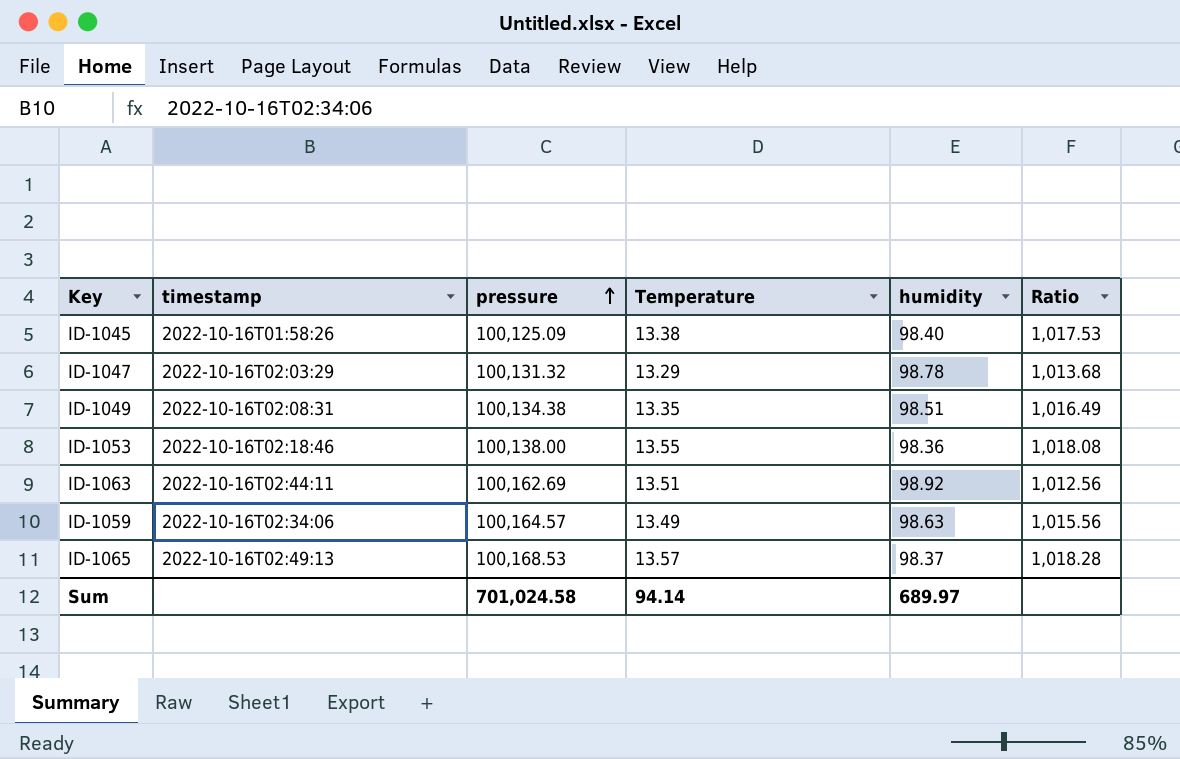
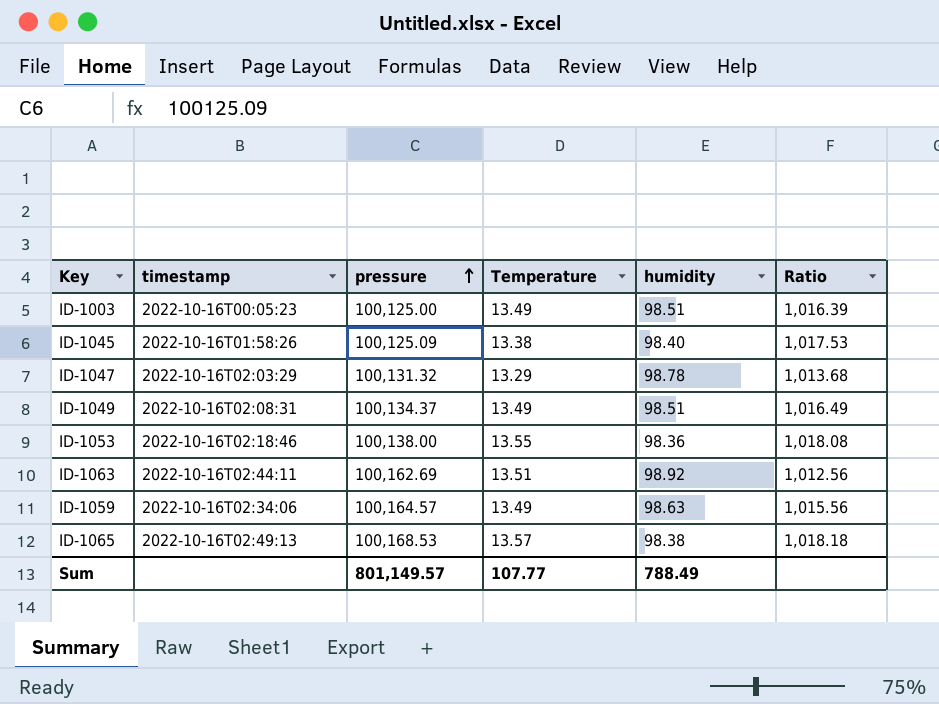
row ID-1003: none -> 2022-10-16T00:05:23 | 100,125.00 | 13.49 | 98.51 | 1,016.39
ID-1049 | pressure: 100,134.38 -> 100,134.37
ID-1049 | Temperature: 13.35 -> 13.49
ID-1065 | humidity: 98.37 -> 98.38
ID-1065 | Ratio: 1,018.28 -> 1,018.18
Sum | pressure: 701,024.58 -> 801,149.57
Sum | Temperature: 94.14 -> 107.77
Sum | humidity: 689.97 -> 788.49

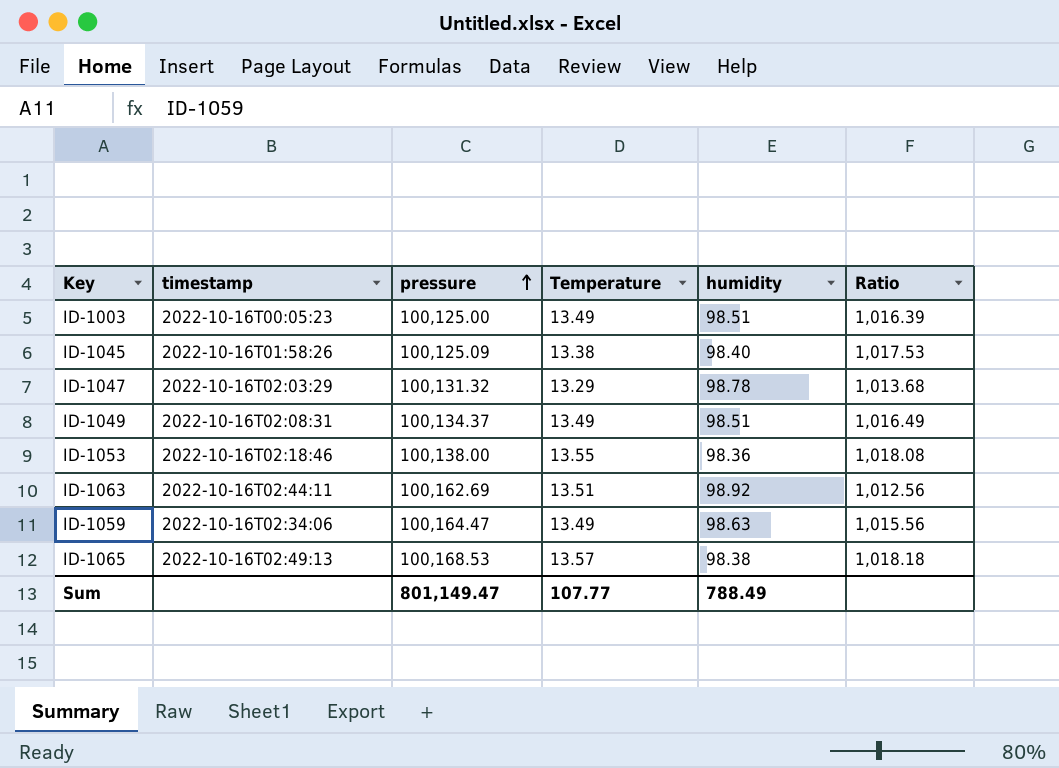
ID-1059 | pressure: 100,164.57 -> 100,164.47
Sum | pressure: 801,149.57 -> 801,149.47

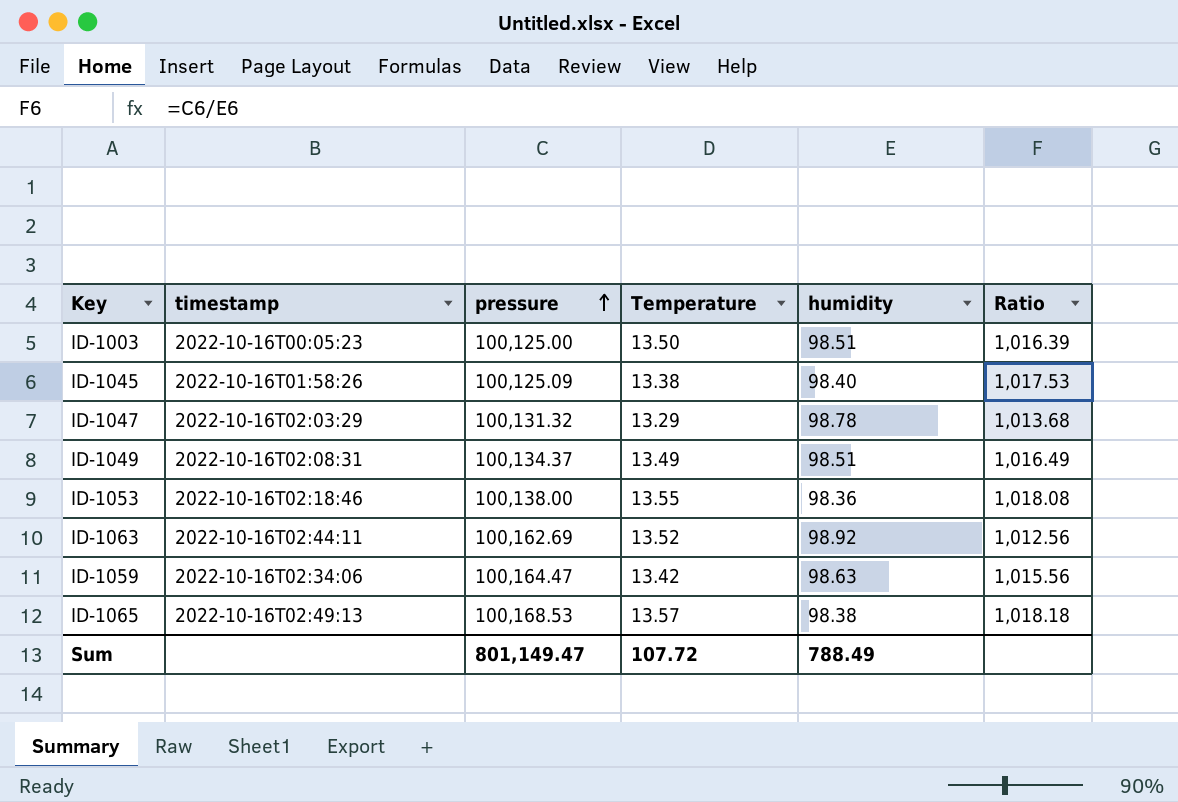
ID-1003 | Temperature: 13.49 -> 13.50
ID-1063 | Temperature: 13.51 -> 13.52
ID-1059 | Temperature: 13.49 -> 13.42
Sum | Temperature: 107.77 -> 107.72

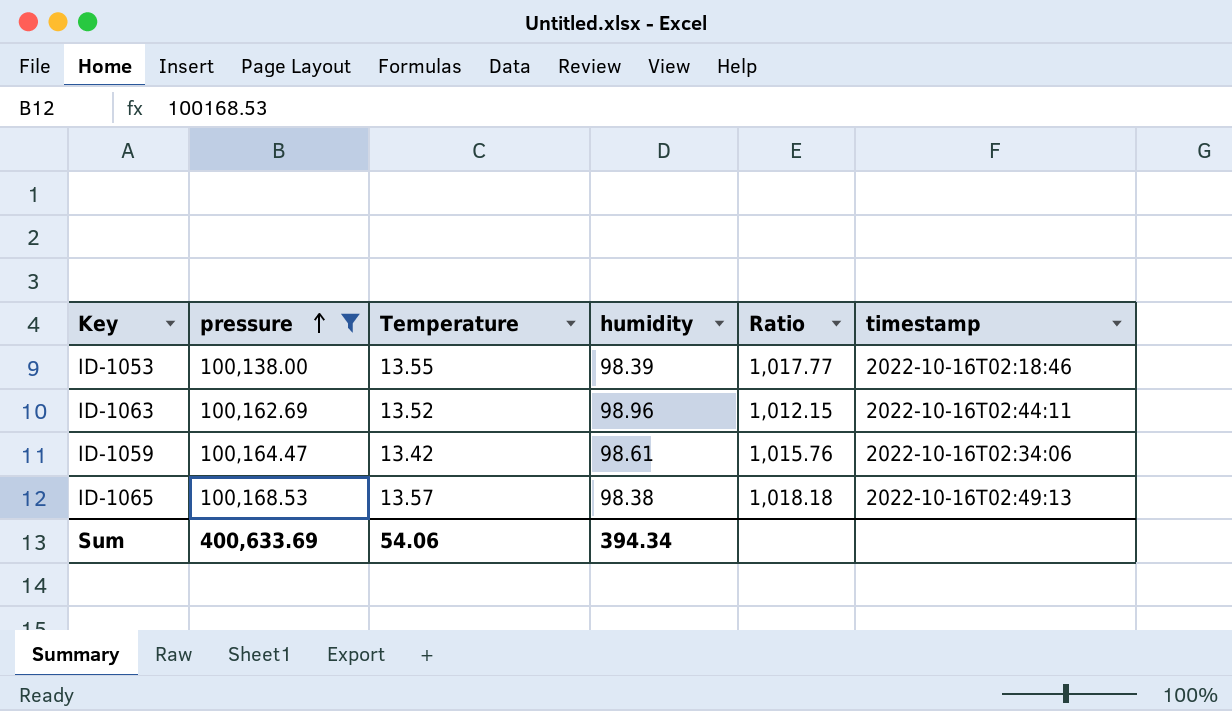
filter: none -> pressure >= 100,138.00
column timestamp | position: 2 -> 6
ID-1053 | humidity: 98.36 -> 98.39
ID-1053 | Ratio: 1,018.08 -> 1,017.77
ID-1063 | humidity: 98.92 -> 98.96
ID-1063 | Ratio: 1,012.56 -> 1,012.15
ID-1059 | humidity: 98.63 -> 98.61
ID-1059 | Ratio: 1,015.56 -> 1,015.76
Sum | pressure: 801,149.47 -> 400,633.69
Sum | Temperature: 107.72 -> 54.06
Sum | humidity: 788.49 -> 394.34

